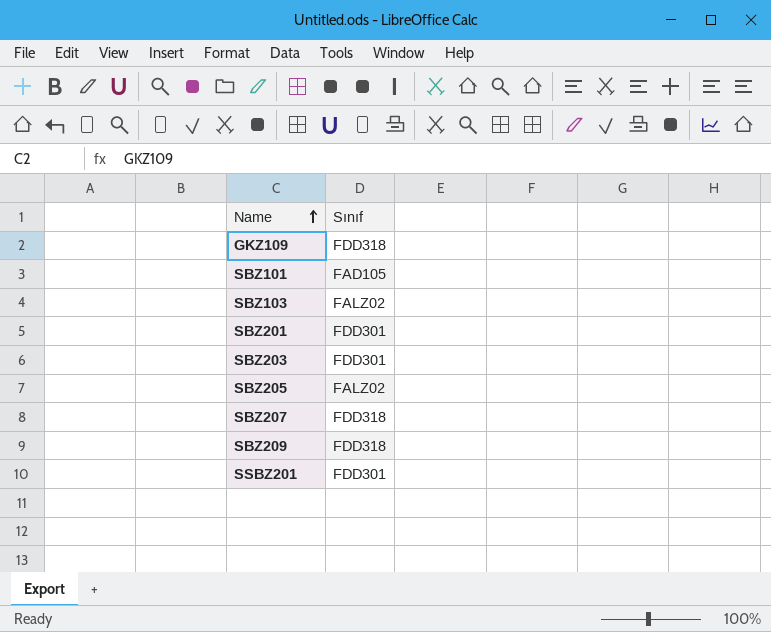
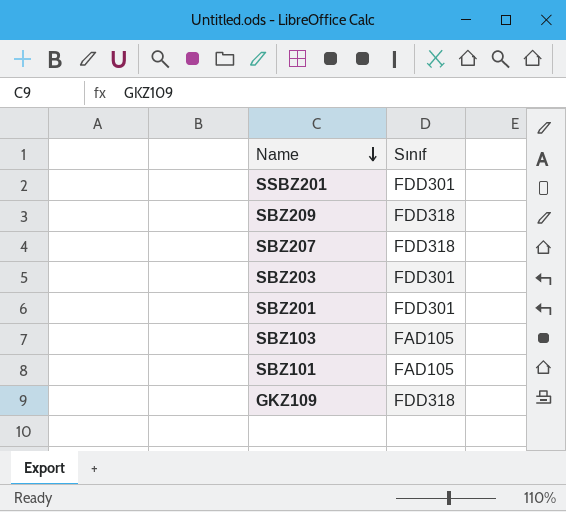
row order: Name ascending -> Name descending
row SBZ205: FALZ02 -> none
SBZ103 | Sınıf: FALZ02 -> FAD105

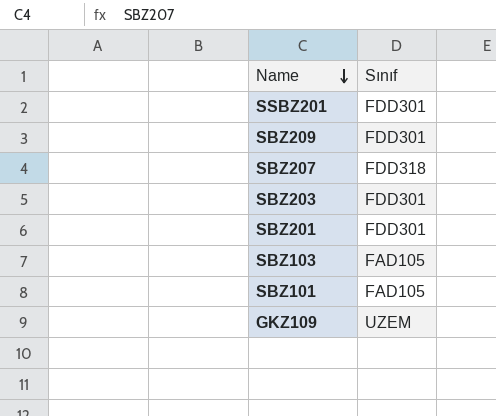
SBZ209 | Sınıf: FDD318 -> FDD301
GKZ109 | Sınıf: FDD318 -> UZEM

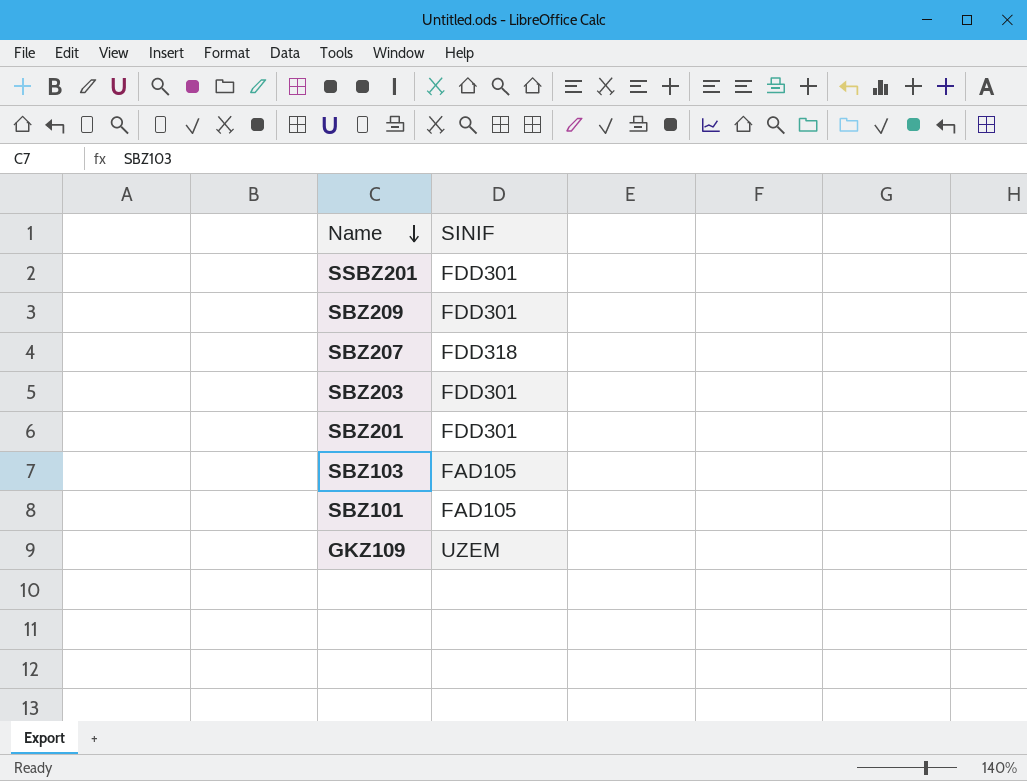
column name: Sınıf -> SINIF

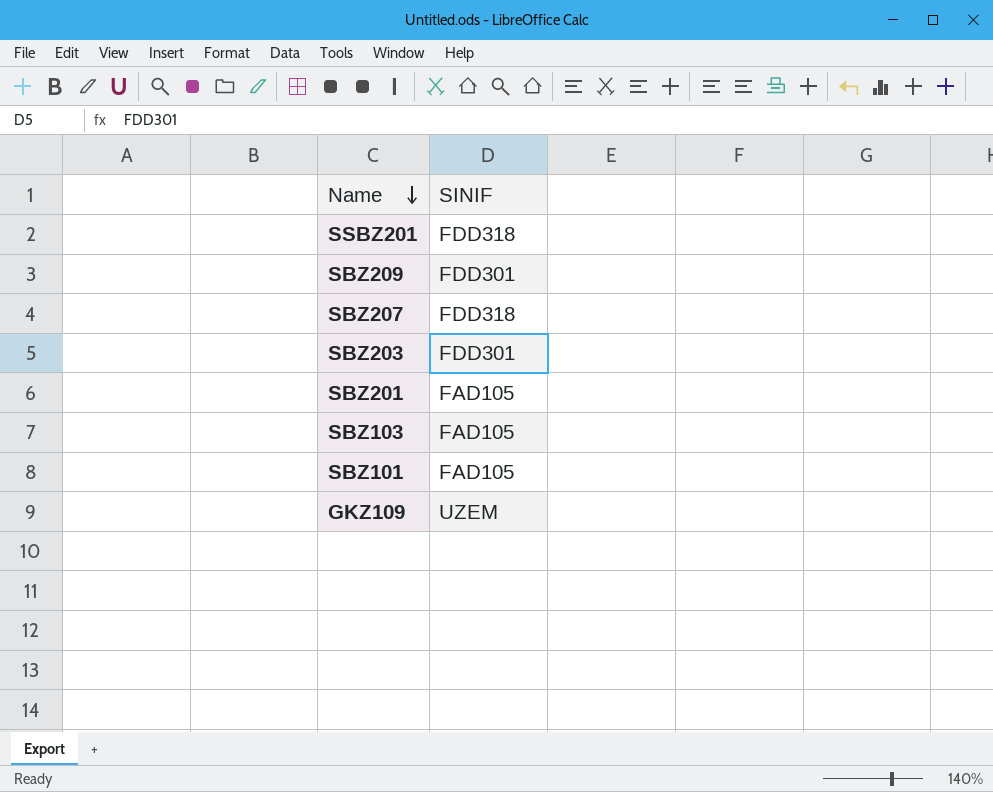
SSBZ201 | SINIF: FDD301 -> FDD318
SBZ201 | SINIF: FDD301 -> FAD105

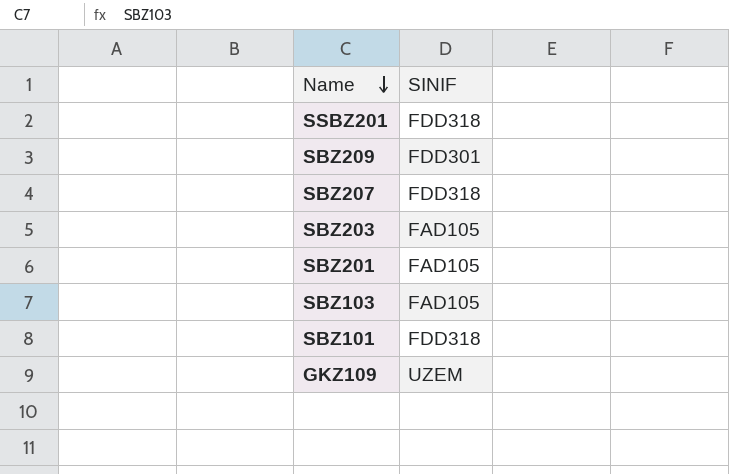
SBZ203 | SINIF: FDD301 -> FAD105
SBZ101 | SINIF: FAD105 -> FDD318

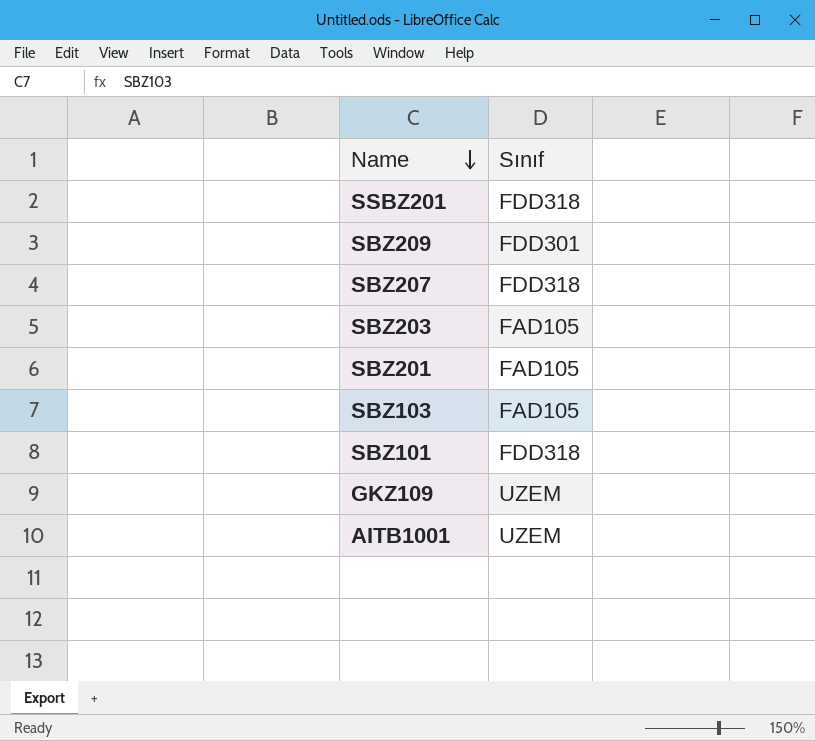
column name: SINIF -> Sınıf
row AITB1001: none -> UZEM

